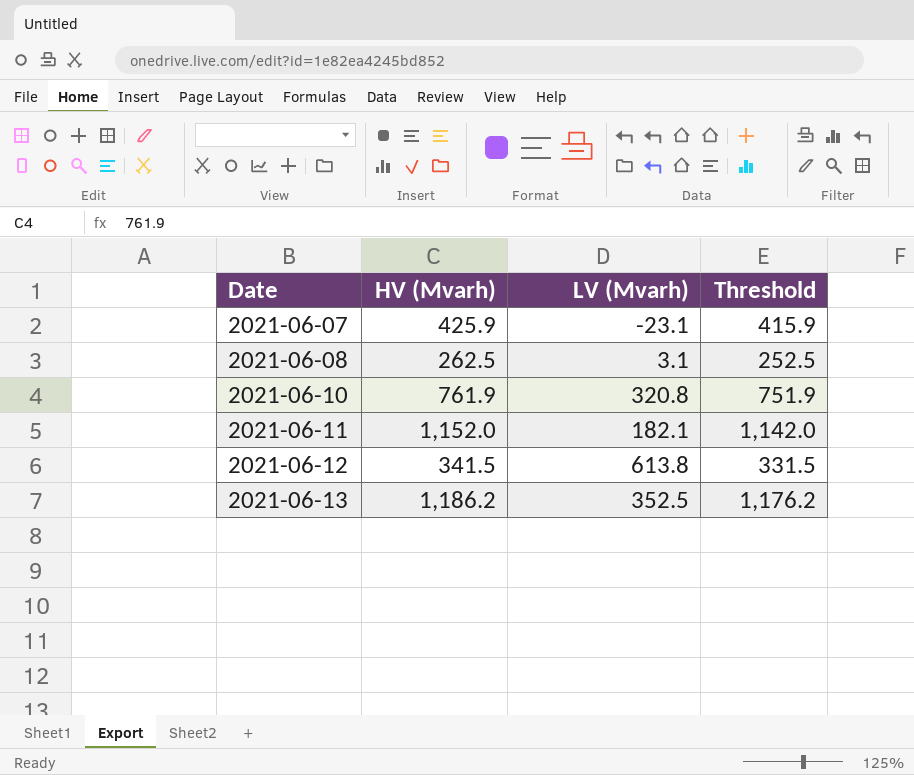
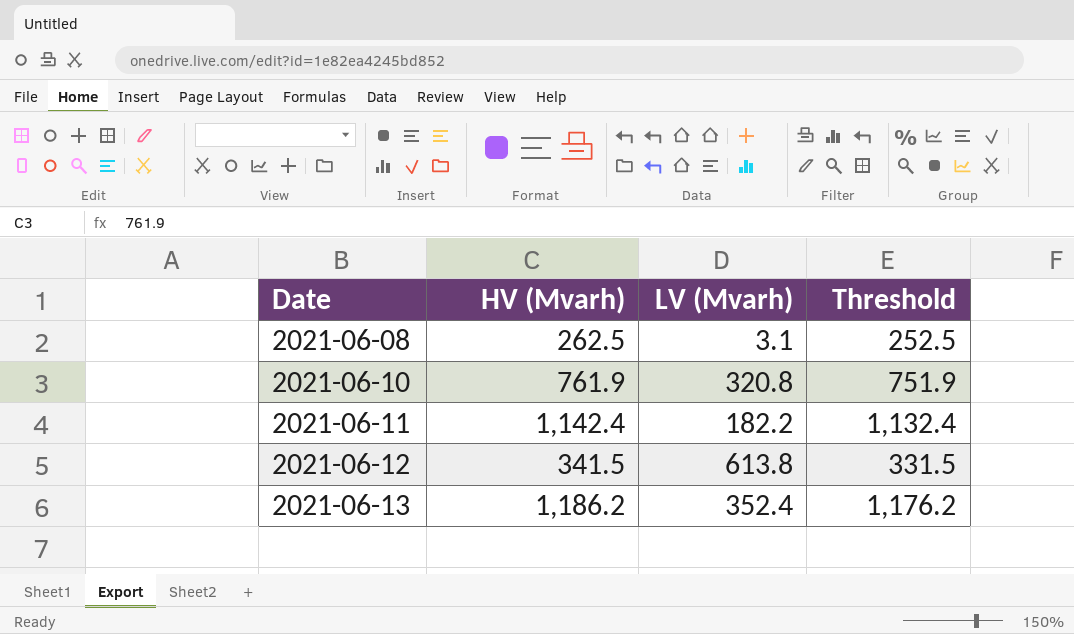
row 2021-06-07: 425.9 | -23.1 | 415.9 -> none
2021-06-11 | HV (Mvarh): 1,152.0 -> 1,142.4
2021-06-11 | LV (Mvarh): 182.1 -> 182.2
2021-06-11 | Threshold: 1,142.0 -> 1,132.4
2021-06-13 | LV (Mvarh): 352.5 -> 352.4

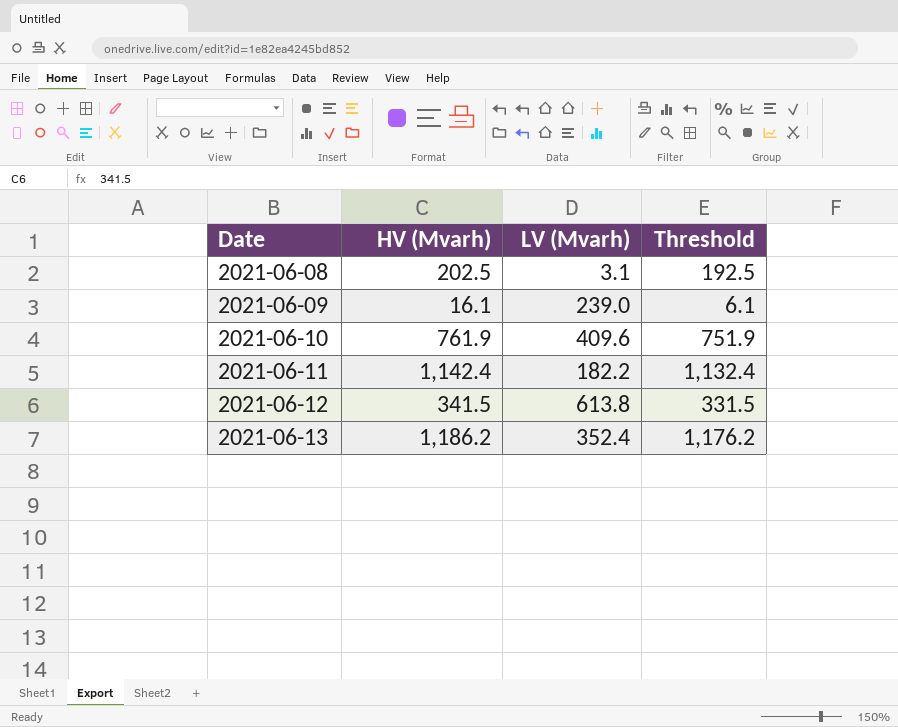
2021-06-08 | HV (Mvarh): 262.5 -> 202.5
2021-06-08 | Threshold: 252.5 -> 192.5
row 2021-06-09: none -> 16.1 | 239.0 | 6.1
2021-06-10 | LV (Mvarh): 320.8 -> 409.6

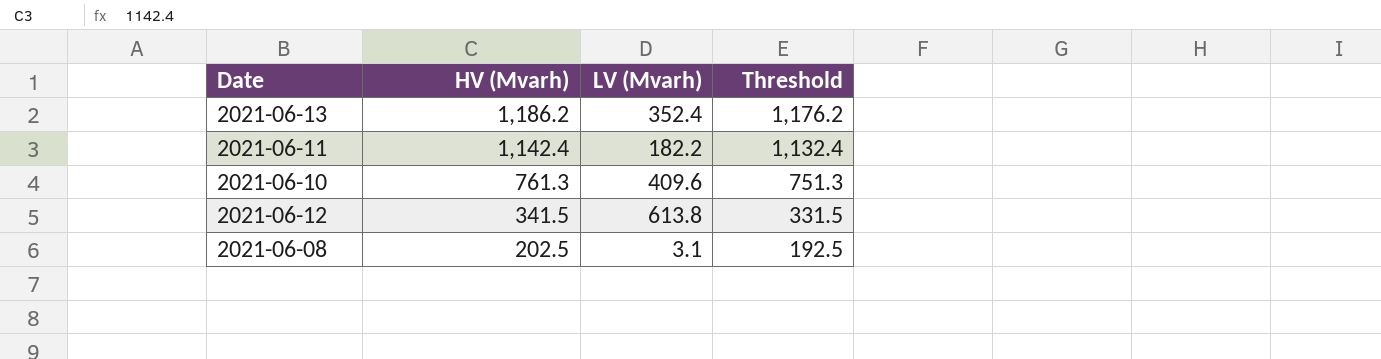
row order: Date ascending -> HV (Mvarh) descending
row 2021-06-09: 16.1 | 239.0 | 6.1 -> none
2021-06-10 | HV (Mvarh): 761.9 -> 761.3
2021-06-10 | Threshold: 751.9 -> 751.3

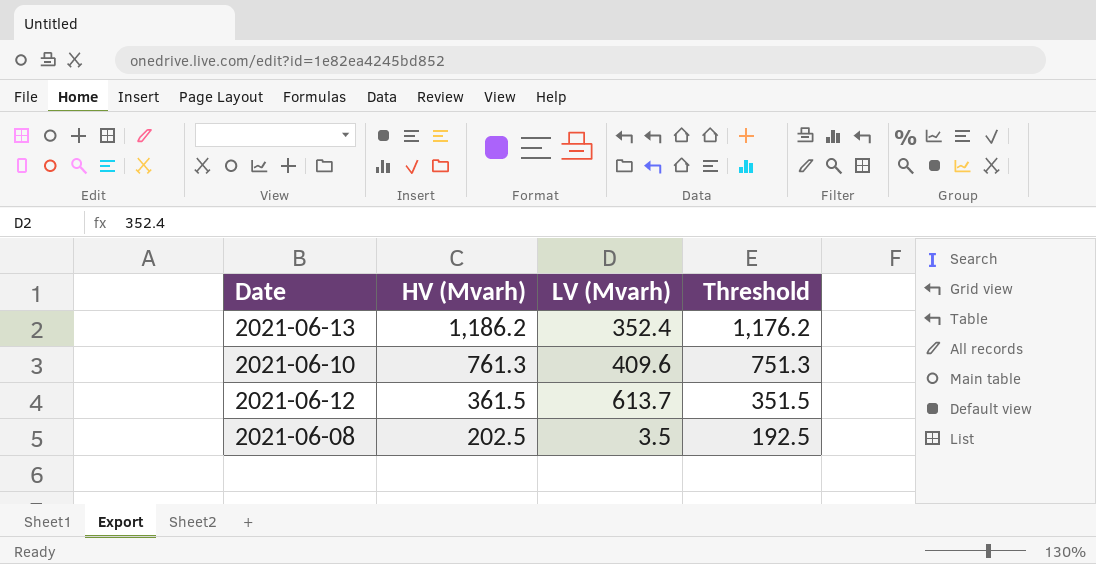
row 2021-06-11: 1,142.4 | 182.2 | 1,132.4 -> none
2021-06-12 | HV (Mvarh): 341.5 -> 361.5
2021-06-12 | LV (Mvarh): 613.8 -> 613.7
2021-06-12 | Threshold: 331.5 -> 351.5
2021-06-08 | LV (Mvarh): 3.1 -> 3.5

